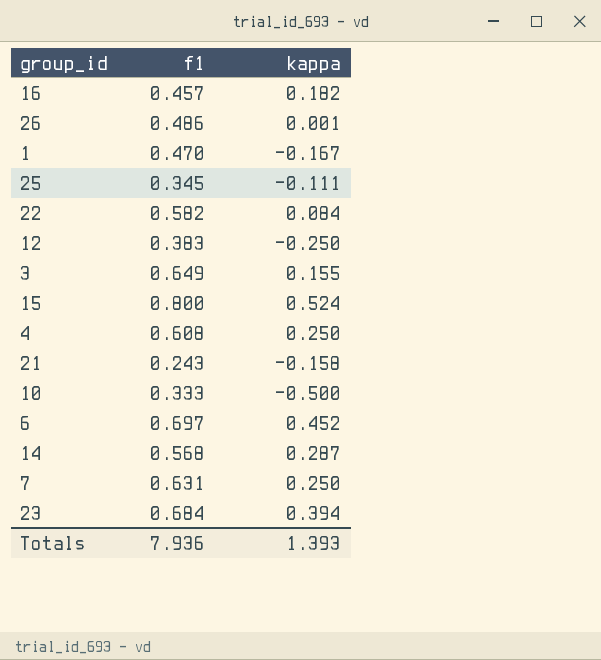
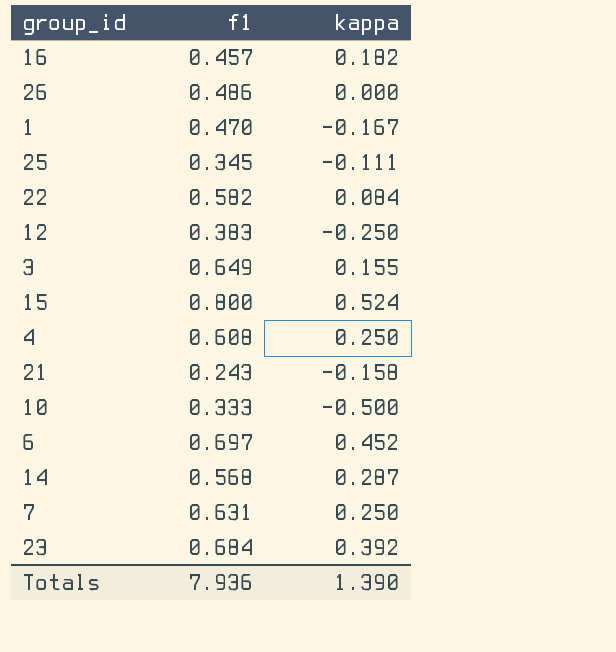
26 | kappa: 0.001 -> 0.000
23 | kappa: 0.394 -> 0.392
Totals | kappa: 1.393 -> 1.390

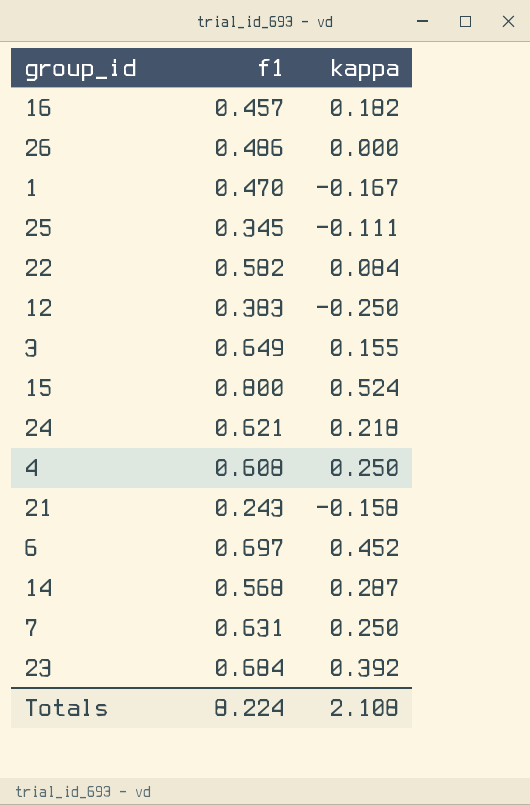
row 10: 0.333 | -0.500 -> none
row 24: none -> 0.621 | 0.218
Totals | f1: 7.936 -> 8.224
Totals | kappa: 1.390 -> 2.108

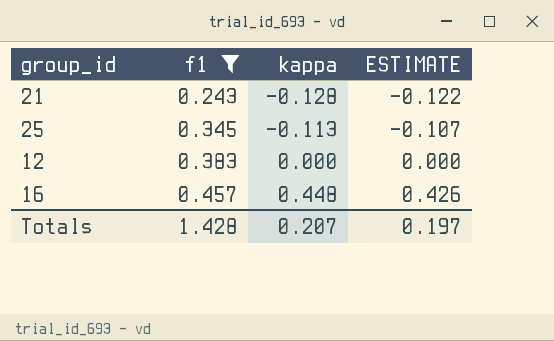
filter: none -> f1 <= 0.457
row order: none -> f1 ascending
column ESTIMATE | formula: none -> [kappa] * 0.95
21 | kappa: -0.158 -> -0.128
25 | kappa: -0.111 -> -0.113
12 | kappa: -0.250 -> 0.000
16 | kappa: 0.182 -> 0.448
Totals | f1: 8.224 -> 1.428
Totals | kappa: 2.108 -> 0.207

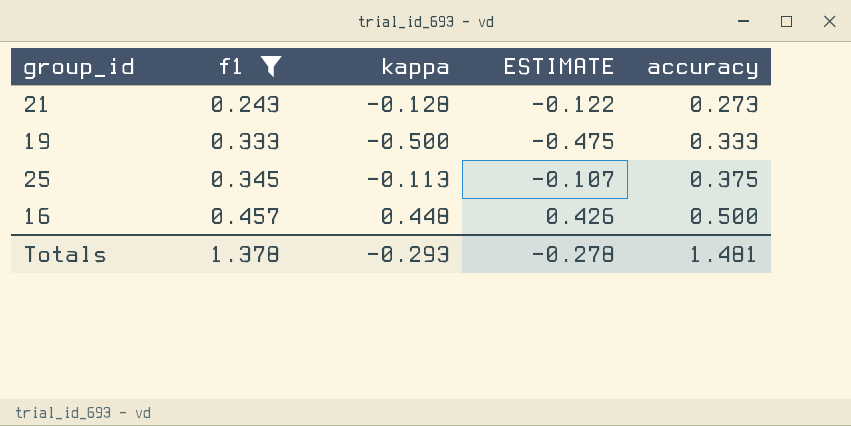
column accuracy | position: none -> 5
row 12: 0.383 | 0.000 | 0.000 -> none
row 19: none -> 0.333 | -0.500 | -0.475 | 0.333
Totals | f1: 1.428 -> 1.378
Totals | kappa: 0.207 -> -0.293
Totals | ESTIMATE: 0.197 -> -0.278

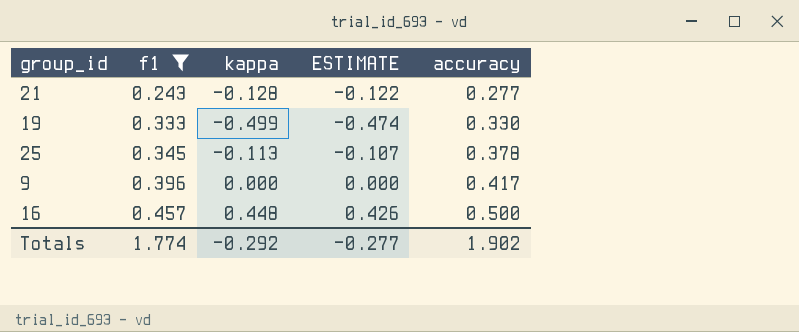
21 | accuracy: 0.273 -> 0.277
19 | kappa: -0.500 -> -0.499
19 | ESTIMATE: -0.475 -> -0.474
19 | accuracy: 0.333 -> 0.330
25 | accuracy: 0.375 -> 0.378
row 9: none -> 0.396 | 0.000 | 0.000 | 0.417
Totals | f1: 1.378 -> 1.774
Totals | kappa: -0.293 -> -0.292
Totals | ESTIMATE: -0.278 -> -0.277
Totals | accuracy: 1.481 -> 1.902

